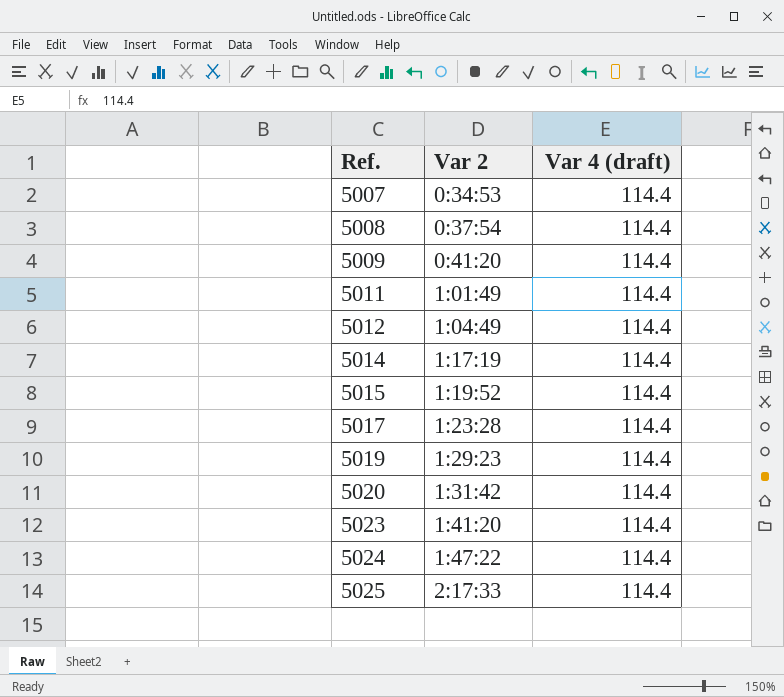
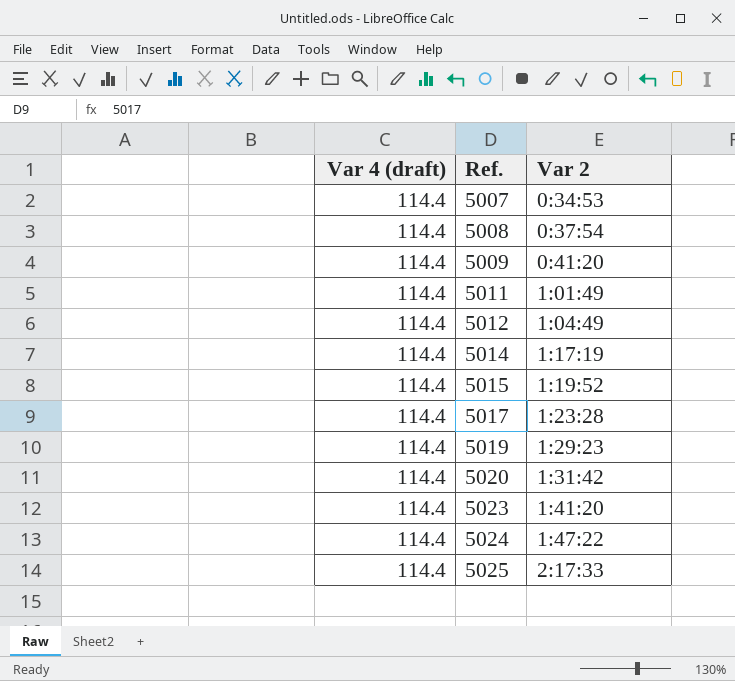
column Var 4 (draft) | position: 3 -> 1

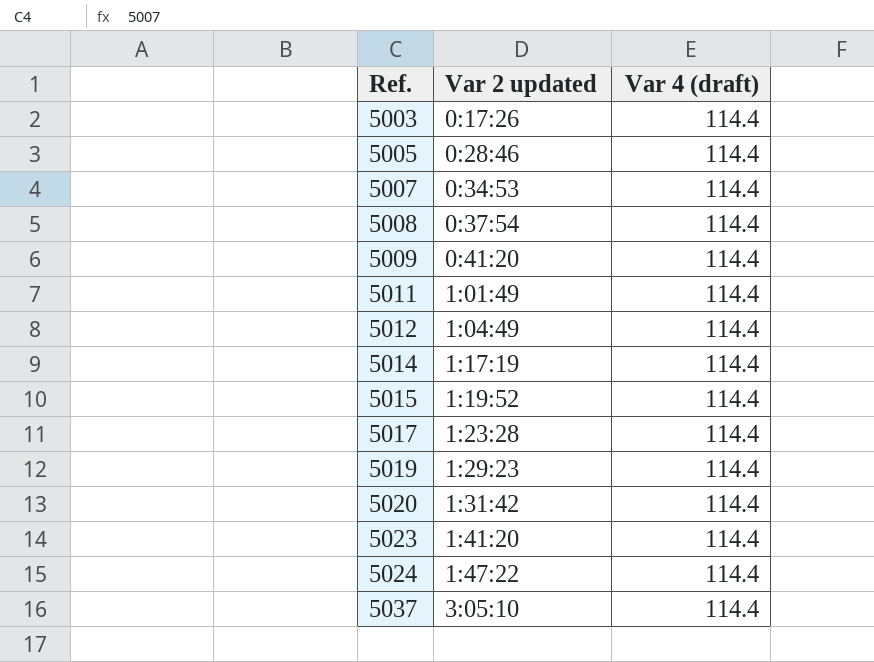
column name: Var 2 -> Var 2 updated
column Var 4 (draft) | position: 1 -> 3
row 5025: 114.4 | 2:17:33 -> none
row 5003: none -> 0:17:26 | 114.4
row 5005: none -> 0:28:46 | 114.4
row 5037: none -> 3:05:10 | 114.4

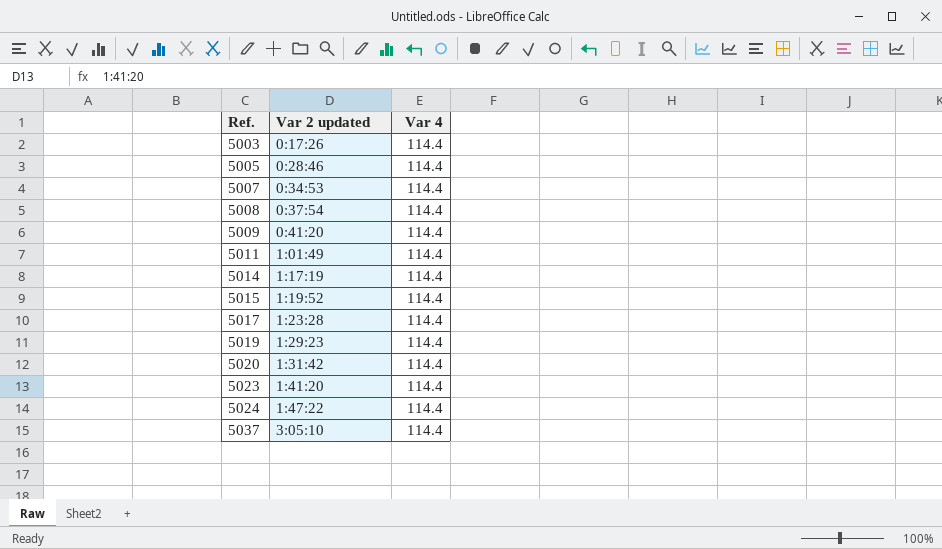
column name: Var 4 (draft) -> Var 4
row 5012: 1:04:49 | 114.4 -> none

